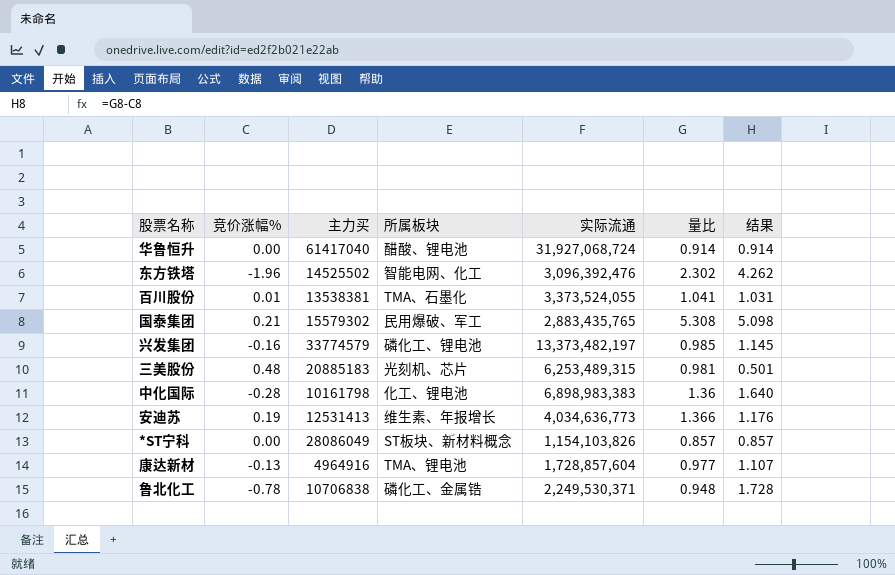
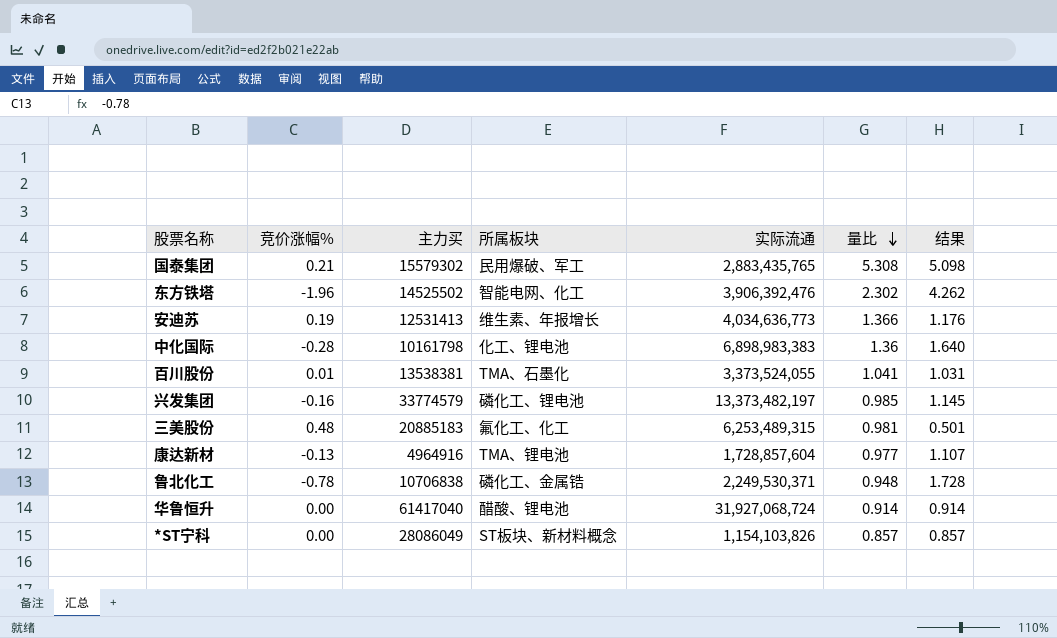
row order: none -> 量比 descending
东方铁塔 | 实际流通: 3,096,392,476 -> 3,906,392,476
三美股份 | 所属板块: 光刻机、芯片 -> 氟化工、化工

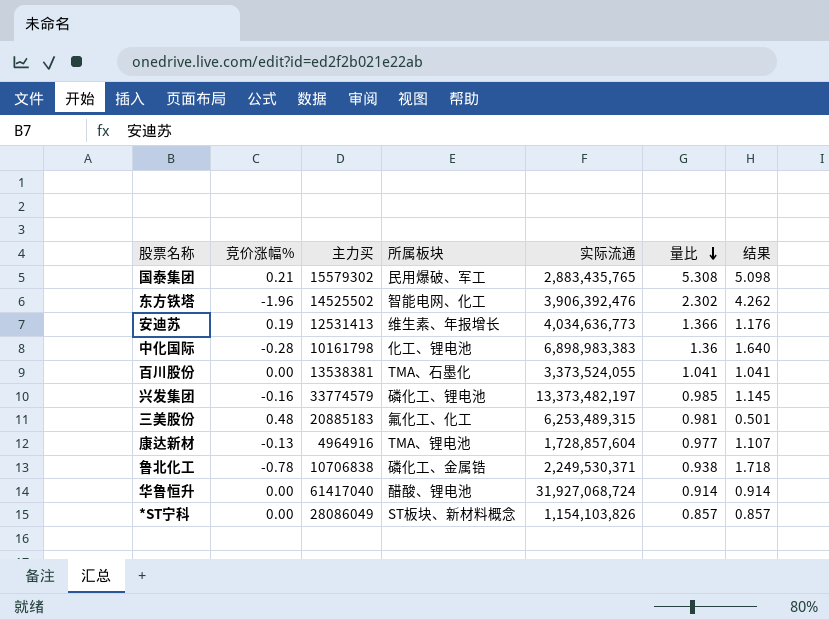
百川股份 | 竞价涨幅%: 0.01 -> 0.00
百川股份 | 结果: 1.031 -> 1.041
鲁北化工 | 量比: 0.948 -> 0.938
鲁北化工 | 结果: 1.728 -> 1.718

